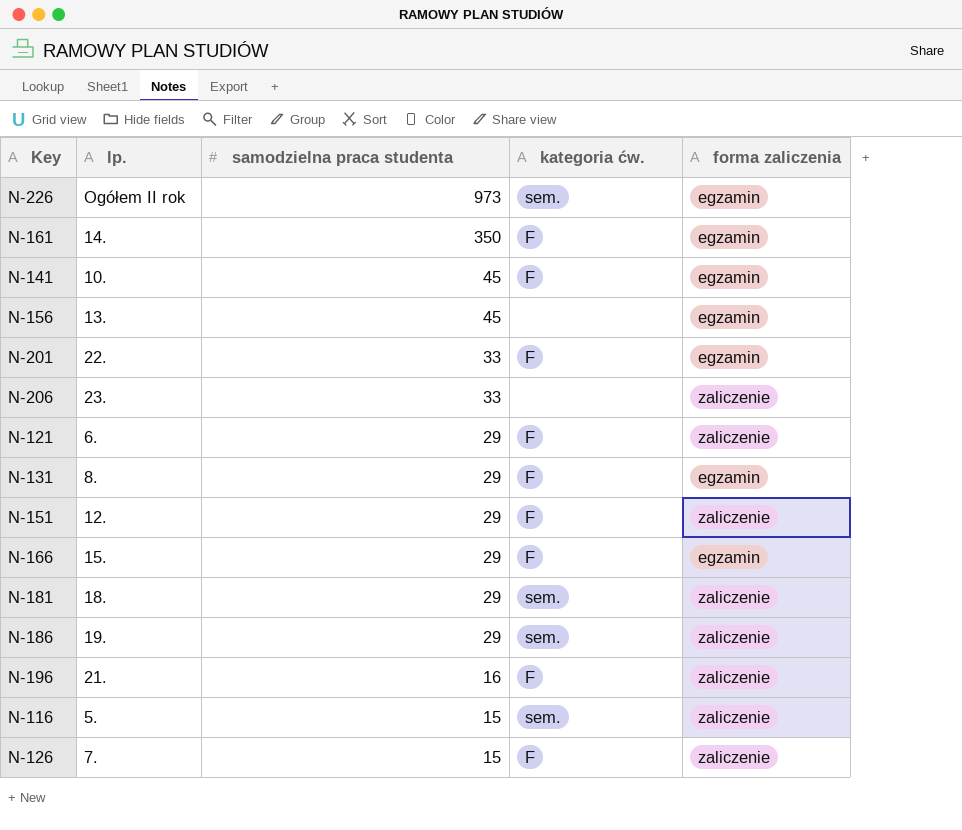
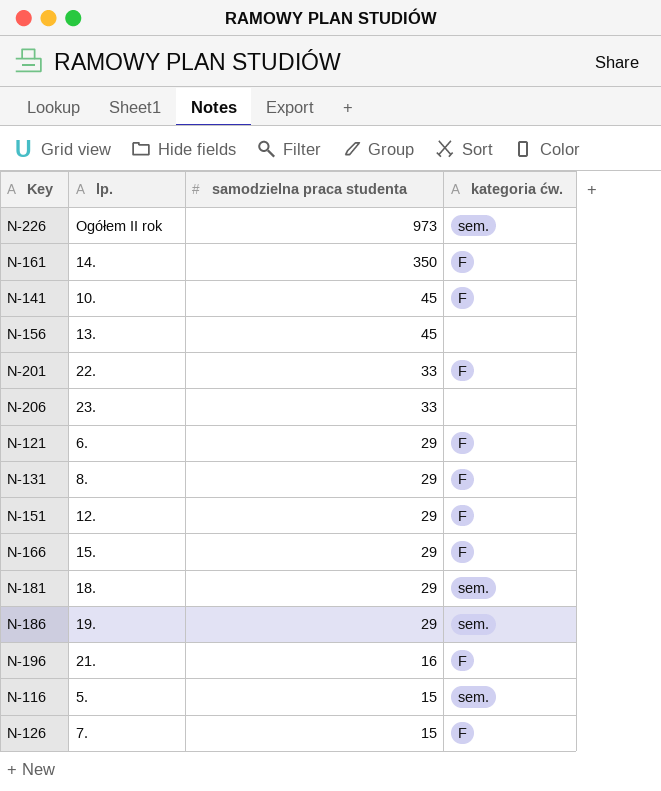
column forma zaliczenia | position: 5 -> none

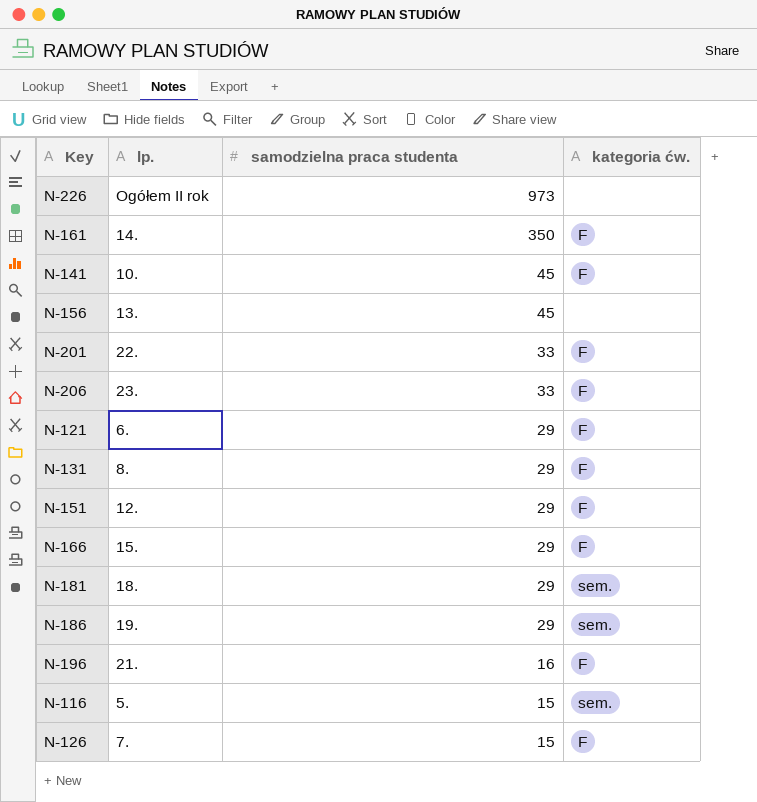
N-226 | kategoria ćw.: sem. -> none
N-206 | kategoria ćw.: none -> F

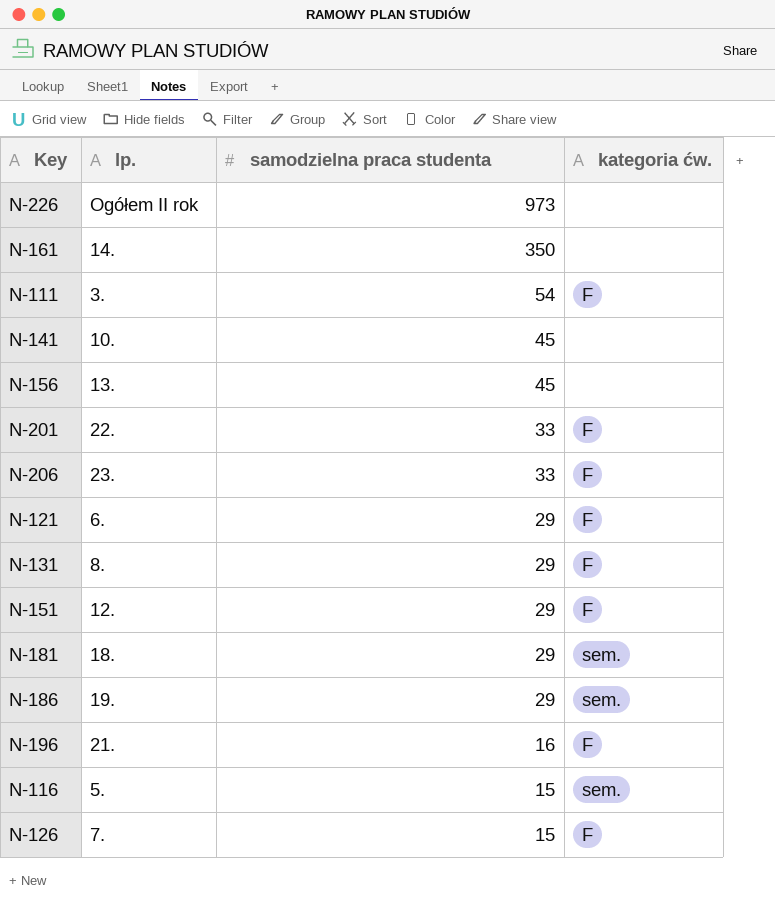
row N-166: 15. | 29 | F -> none
N-161 | kategoria ćw.: F -> none
row N-111: none -> 3. | 54 | F
N-141 | kategoria ćw.: F -> none

